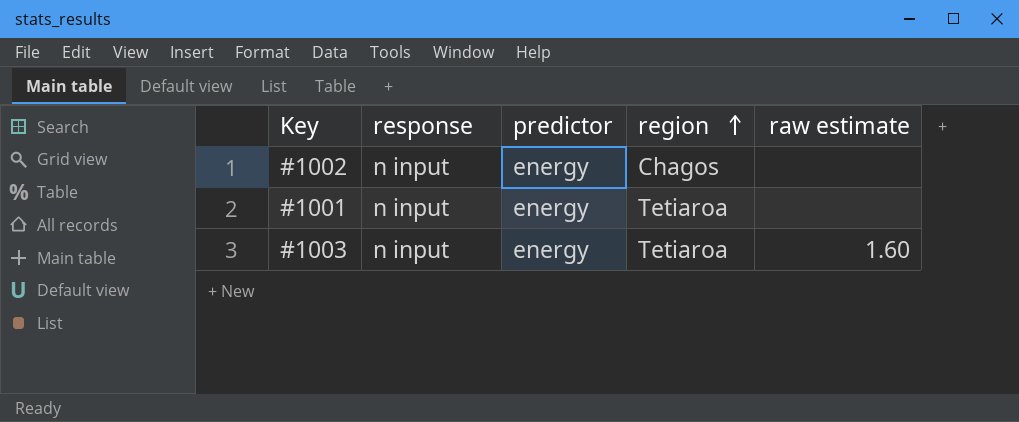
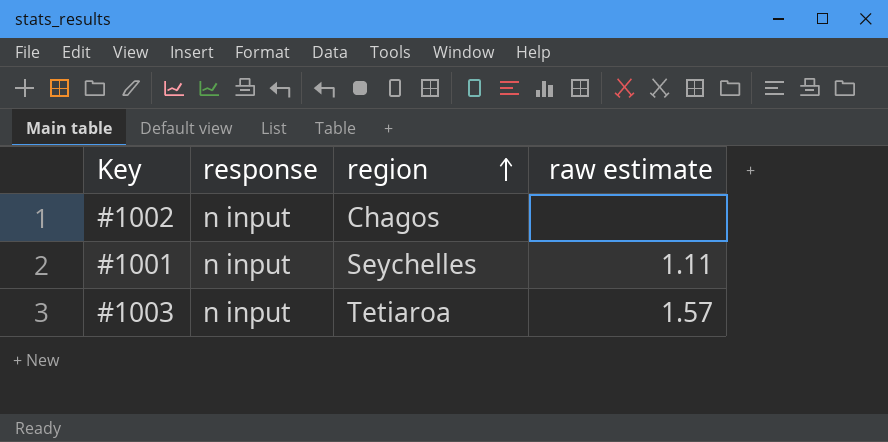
column predictor | position: 3 -> none
#1001 | region: Tetiaroa -> Seychelles
#1001 | raw estimate: none -> 1.11
#1003 | raw estimate: 1.60 -> 1.57

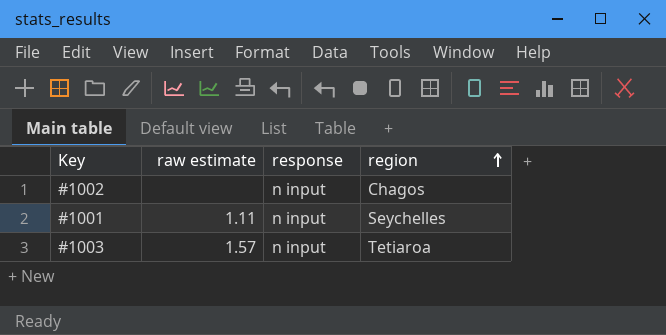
column raw estimate | position: 4 -> 2

